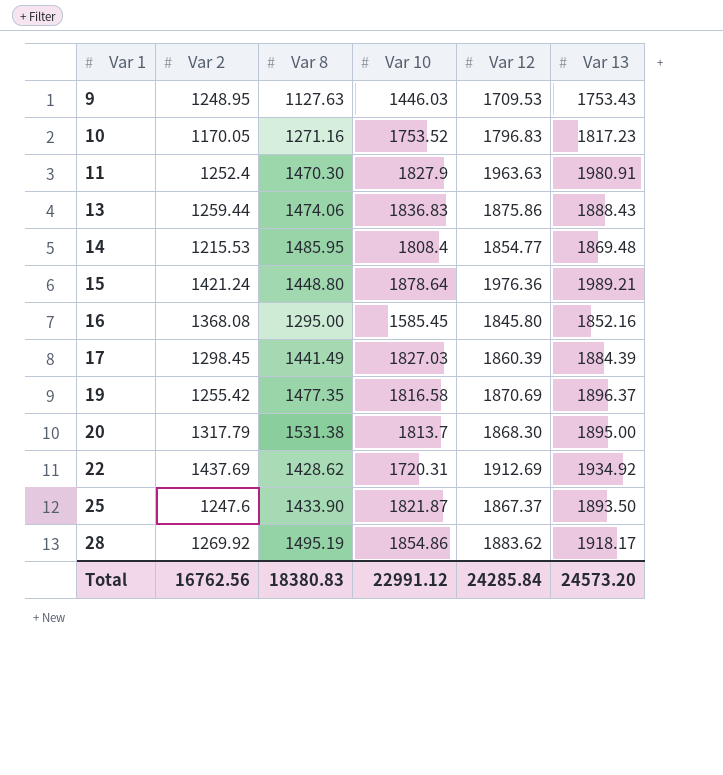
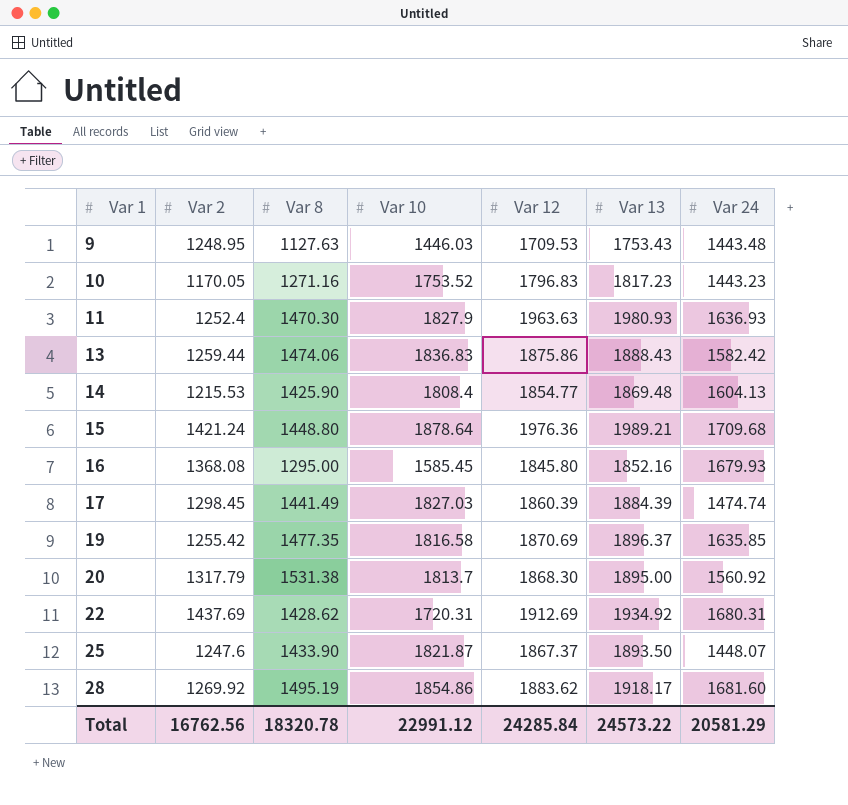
column Var 24 | position: none -> 7
11 | Var 13: 1980.91 -> 1980.93
14 | Var 8: 1485.95 -> 1425.90
Total | Var 8: 18380.83 -> 18320.78
Total | Var 13: 24573.20 -> 24573.22

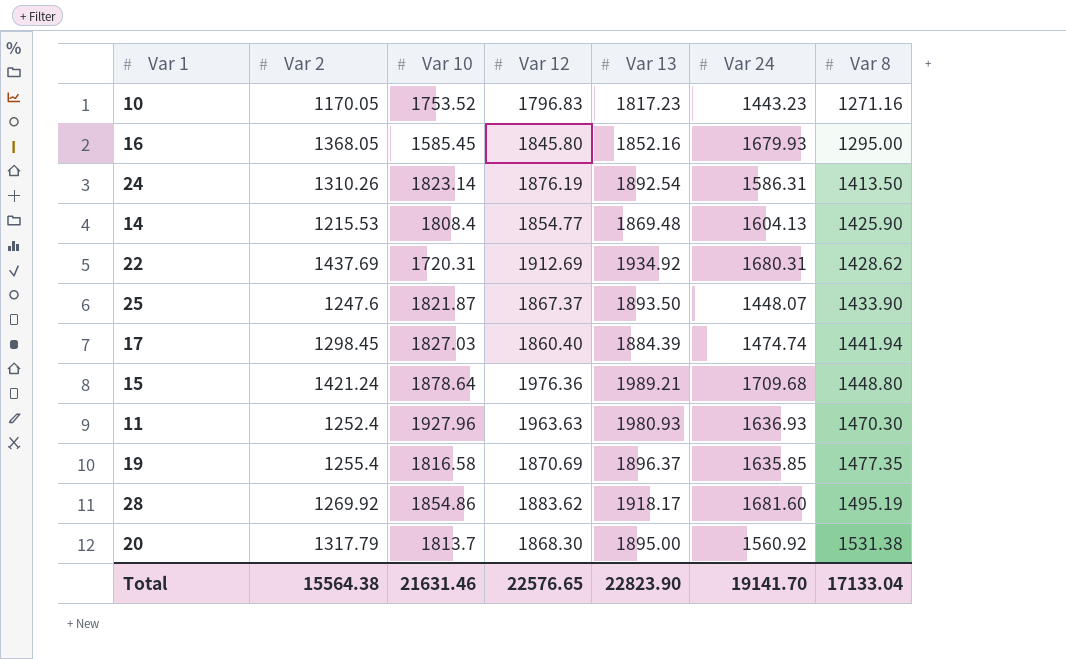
row order: Var 1 ascending -> Var 8 ascending
column Var 8 | position: 3 -> 7
row 9: 1248.95 | 1127.63 | 1446.03 | 1709.53 | 1753.43 | 1443.48 -> none
row 13: 1259.44 | 1474.06 | 1836.83 | 1875.86 | 1888.43 | 1582.42 -> none
16 | Var 2: 1368.08 -> 1368.05
row 24: none -> 1310.26 | 1823.14 | 1876.19 | 1892.54 | 1586.31 | 1413.50
17 | Var 12: 1860.39 -> 1860.40
17 | Var 8: 1441.49 -> 1441.94
11 | Var 10: 1827.9 -> 1927.96
19 | Var 2: 1255.42 -> 1255.4
Total | Var 2: 16762.56 -> 15564.38
Total | Var 10: 22991.12 -> 21631.46
Total | Var 12: 24285.84 -> 22576.65
Total | Var 13: 24573.22 -> 22823.90
Total | Var 24: 20581.29 -> 19141.70
Total | Var 8: 18320.78 -> 17133.04

